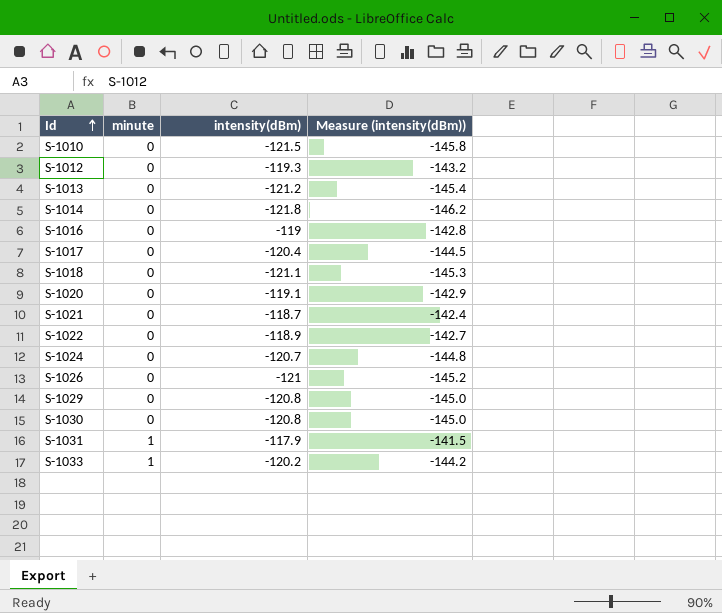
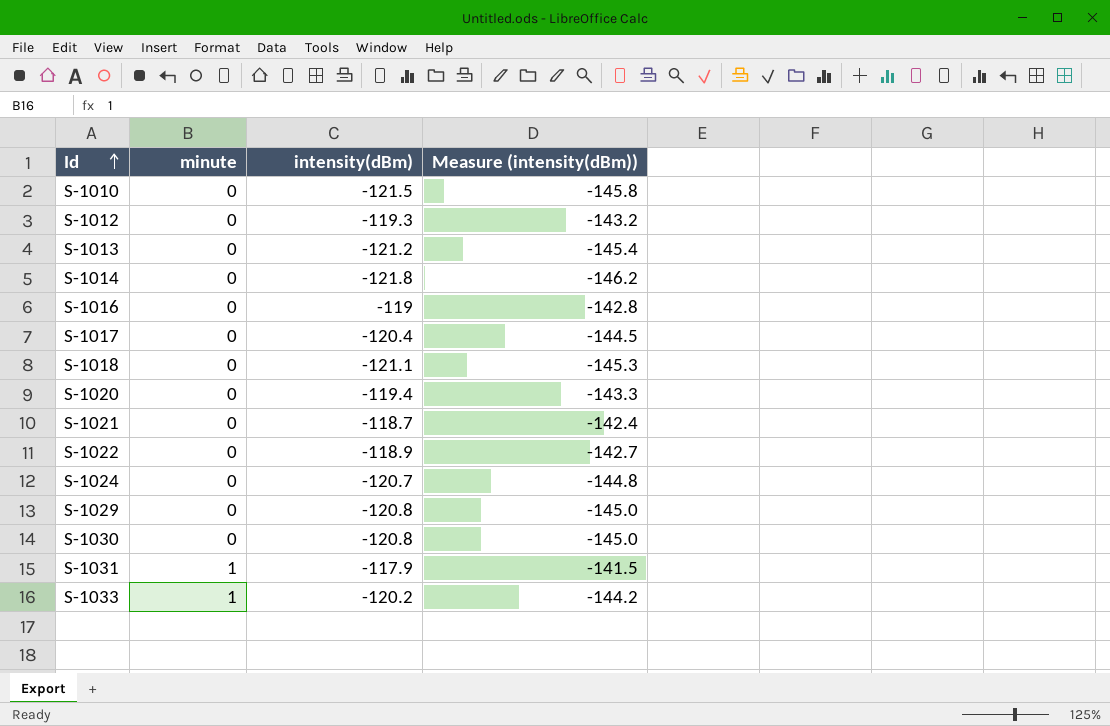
row S-1026: 0 | -121 | -145.2 -> none
S-1020 | intensity(dBm): -119.1 -> -119.4
S-1020 | Measure (intensity(dBm)): -142.9 -> -143.3

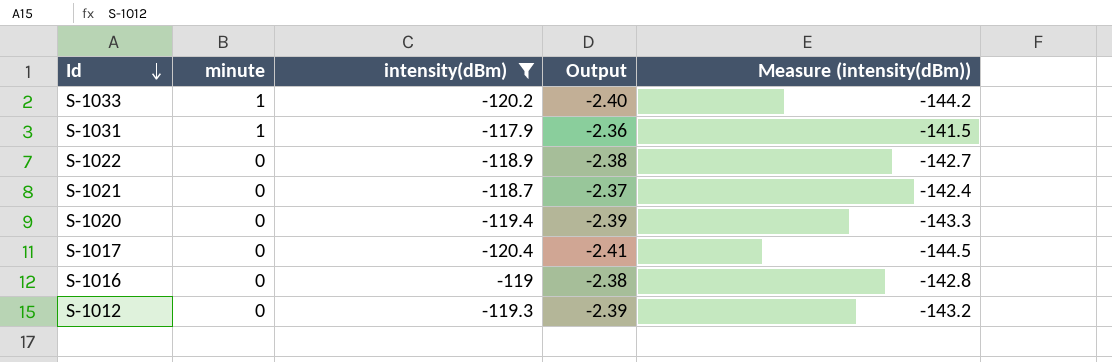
filter: none -> intensity(dBm) >= -120.4
row order: Id ascending -> Id descending
column Output | formula: none -> [intensity(dBm)] * 0.02

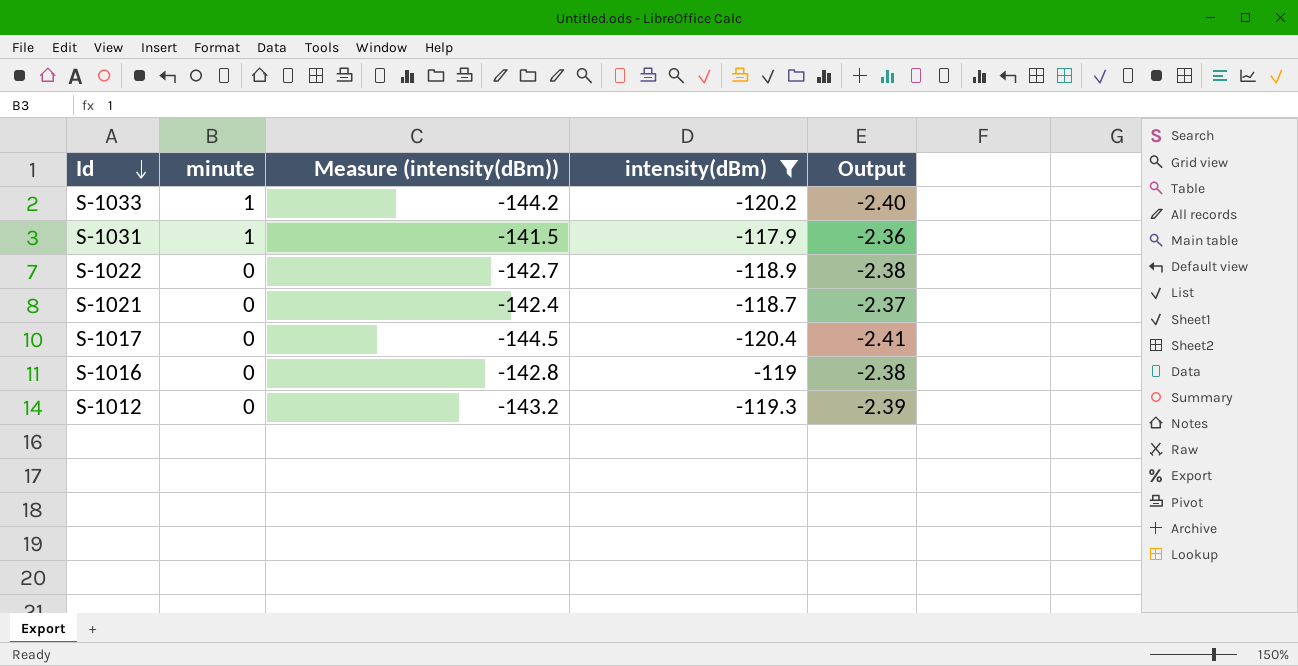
column Measure (intensity(dBm)) | position: 5 -> 3
row S-1020: 0 | -119.4 | -2.39 | -143.3 -> none

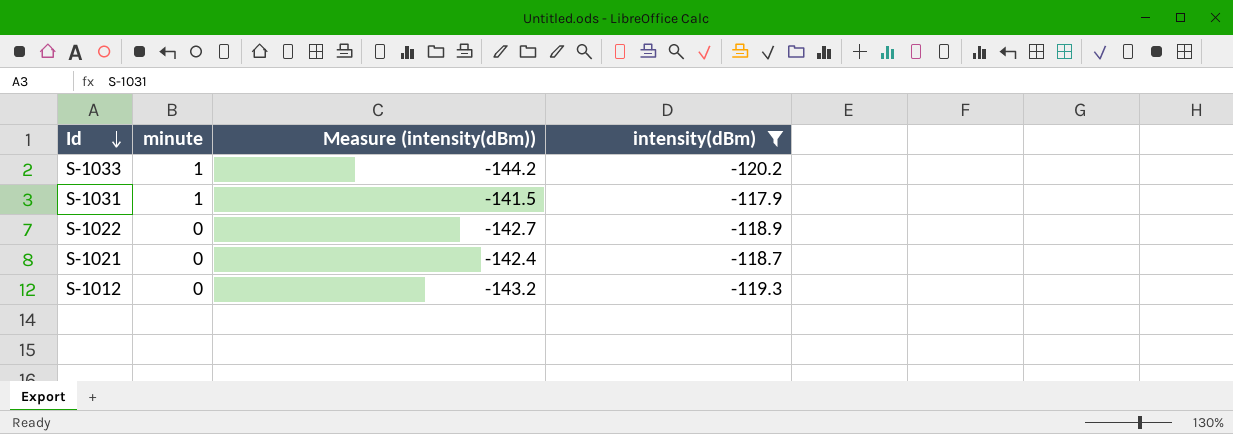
column Output | formula: [intensity(dBm)] * 0.02 -> none
row S-1017: 0 | -144.5 | -120.4 | -2.41 -> none
row S-1016: 0 | -142.8 | -119 | -2.38 -> none

